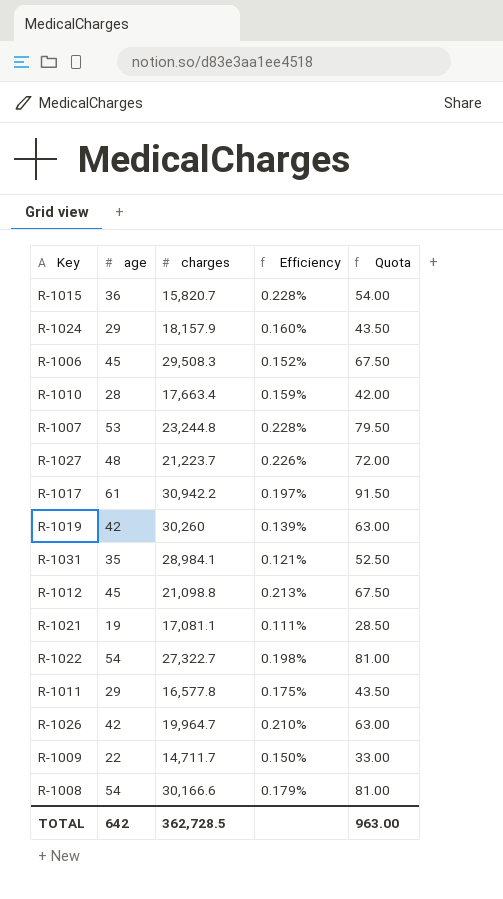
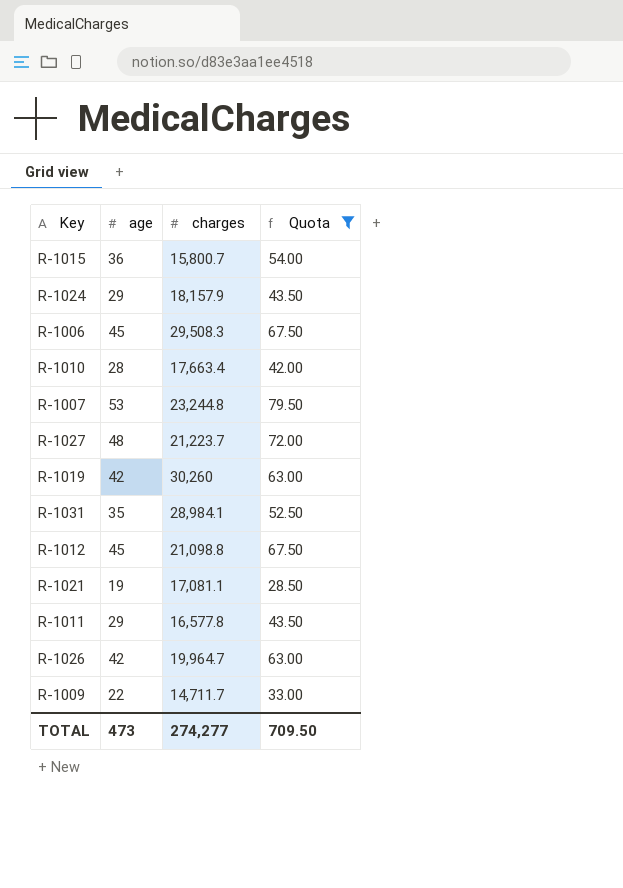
filter: none -> Quota <= 79.50
column Efficiency | formula: [age] / [charges] -> none
R-1015 | charges: 15,820.7 -> 15,800.7
TOTAL | age: 642 -> 473
TOTAL | charges: 362,728.5 -> 274,277
TOTAL | Quota: 963.00 -> 709.50

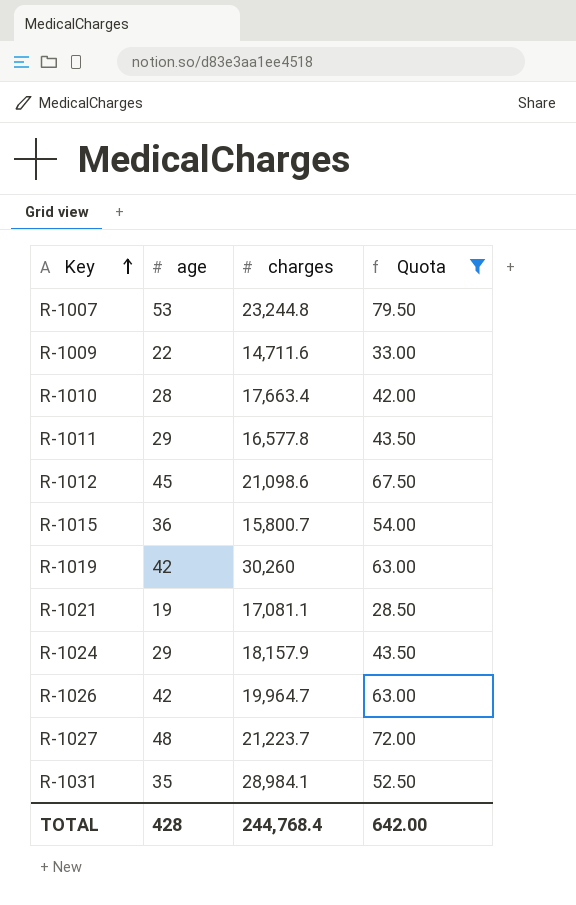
row order: none -> Key ascending
row R-1006: 45 | 29,508.3 | 67.50 -> none
R-1009 | charges: 14,711.7 -> 14,711.6
R-1012 | charges: 21,098.8 -> 21,098.6
TOTAL | age: 473 -> 428
TOTAL | charges: 274,277 -> 244,768.4
TOTAL | Quota: 709.50 -> 642.00

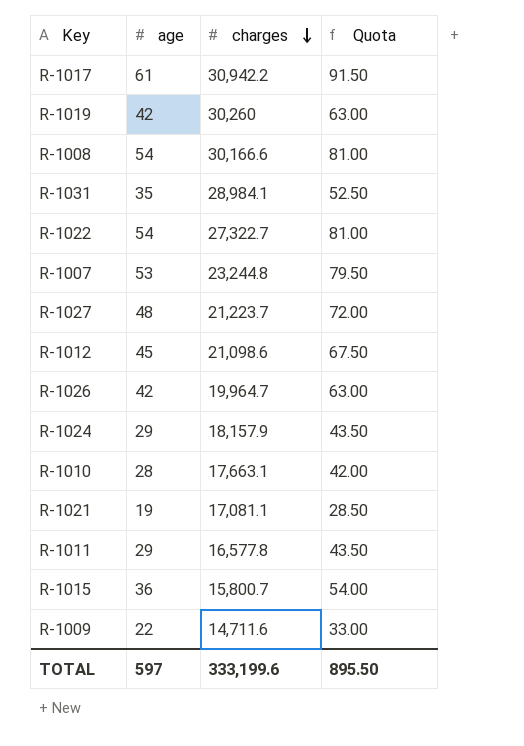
filter: Quota <= 79.50 -> none
row order: Key ascending -> charges descending
R-1010 | charges: 17,663.4 -> 17,663.1
TOTAL | age: 428 -> 597
TOTAL | charges: 244,768.4 -> 333,199.6
TOTAL | Quota: 642.00 -> 895.50

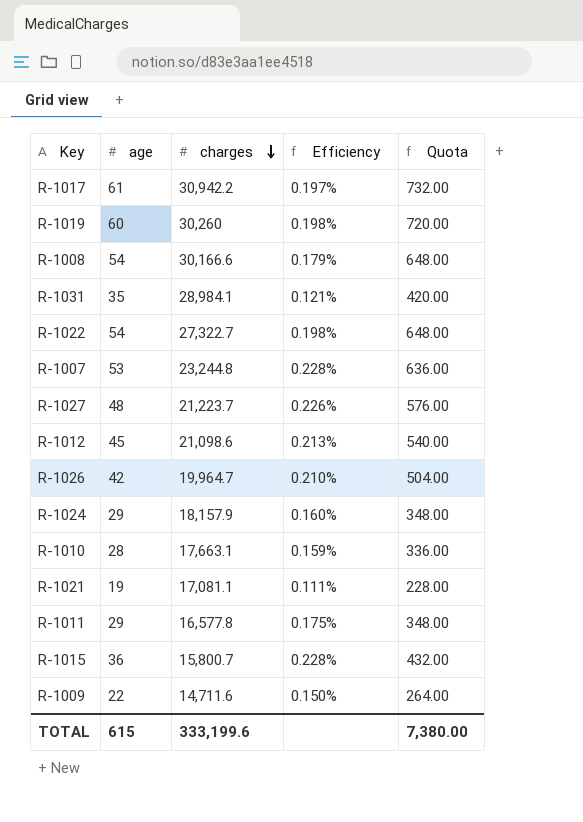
column Efficiency | formula: none -> [age] / [charges]
column Quota | formula: [age] * 1.5 -> [age] * 12
R-1019 | age: 42 -> 60
TOTAL | age: 597 -> 615
TOTAL | Quota: 895.50 -> 7,380.00

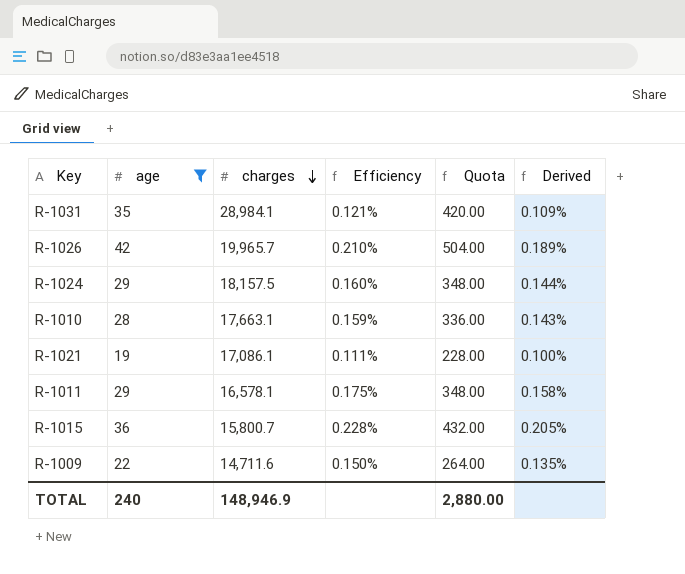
filter: none -> age <= 42
column Derived | formula: none -> [Efficiency] * 0.9
R-1026 | charges: 19,964.7 -> 19,965.7
R-1024 | charges: 18,157.9 -> 18,157.5
R-1021 | charges: 17,081.1 -> 17,086.1
R-1011 | charges: 16,577.8 -> 16,578.1
TOTAL | age: 615 -> 240
TOTAL | charges: 333,199.6 -> 148,946.9
TOTAL | Quota: 7,380.00 -> 2,880.00

